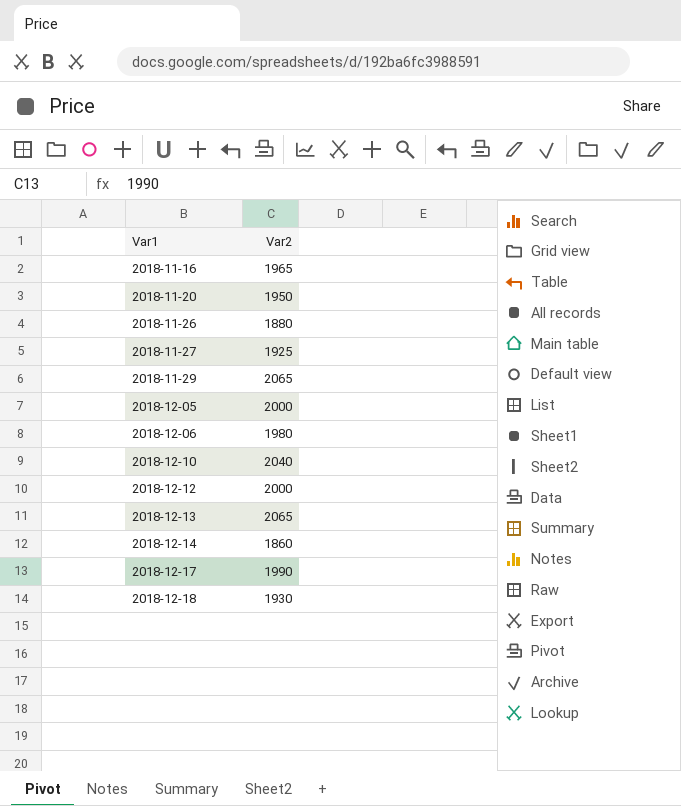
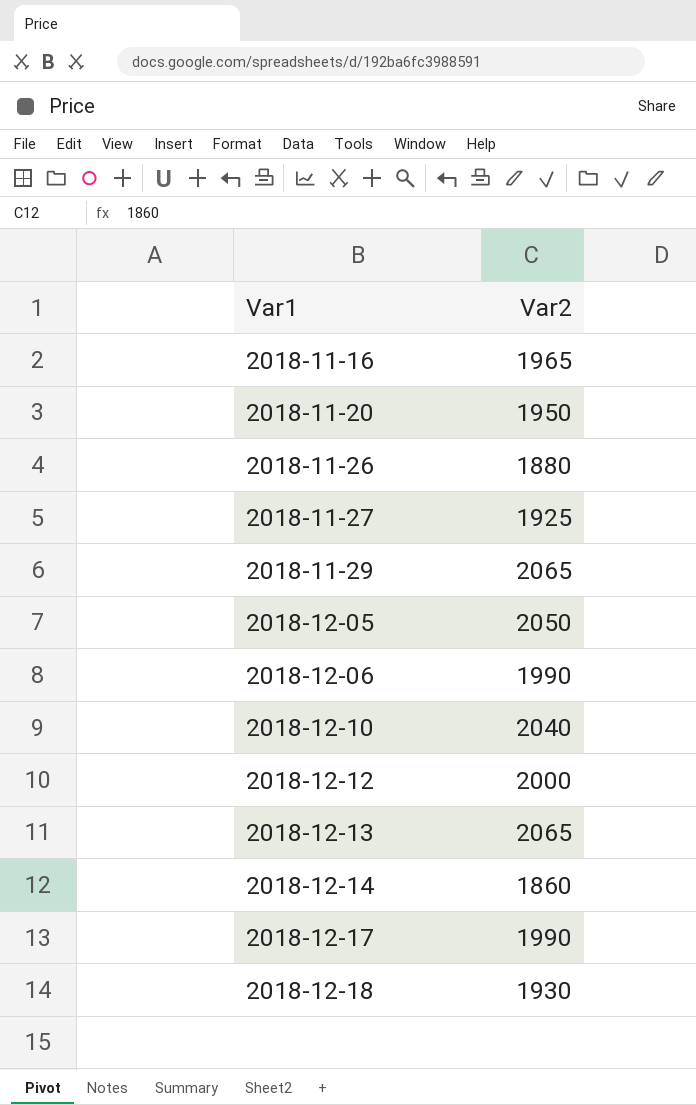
2018-12-05 | Var2: 2000 -> 2050
2018-12-06 | Var2: 1980 -> 1990

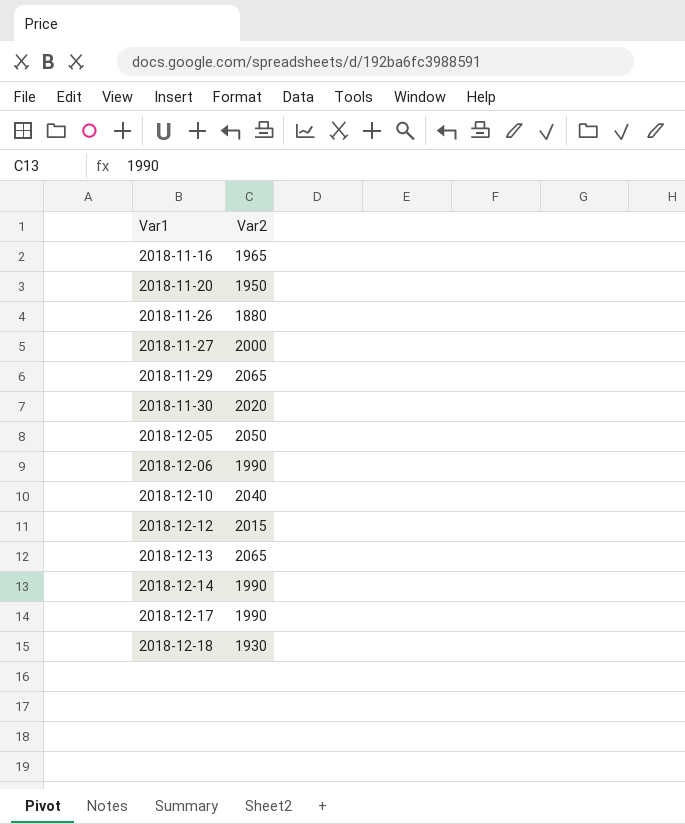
2018-11-27 | Var2: 1925 -> 2000
row 2018-11-30: none -> 2020
2018-12-12 | Var2: 2000 -> 2015
2018-12-14 | Var2: 1860 -> 1990

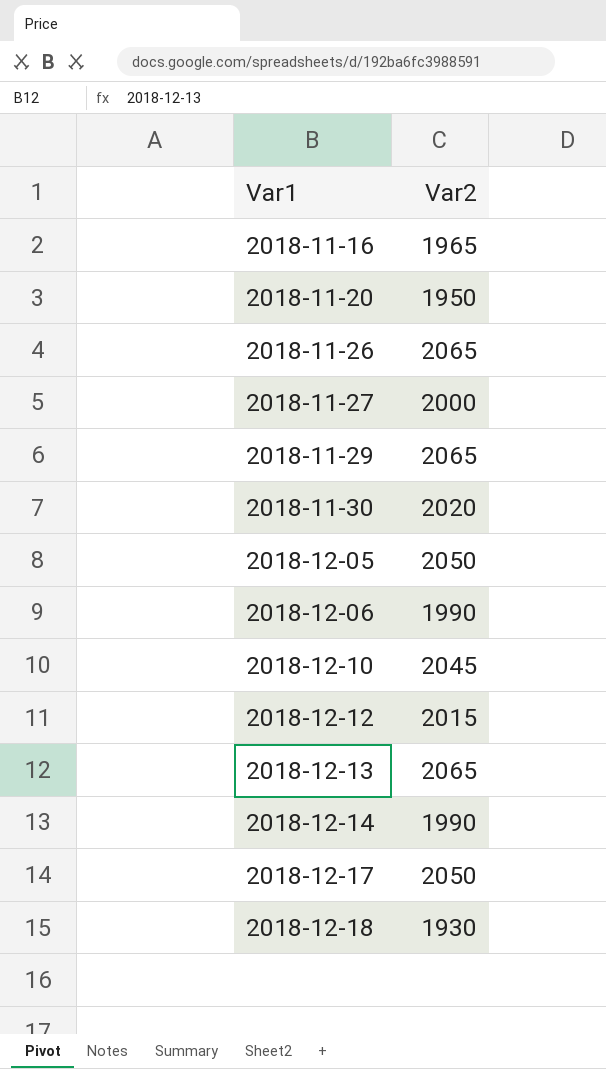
2018-11-26 | Var2: 1880 -> 2065
2018-12-10 | Var2: 2040 -> 2045
2018-12-17 | Var2: 1990 -> 2050

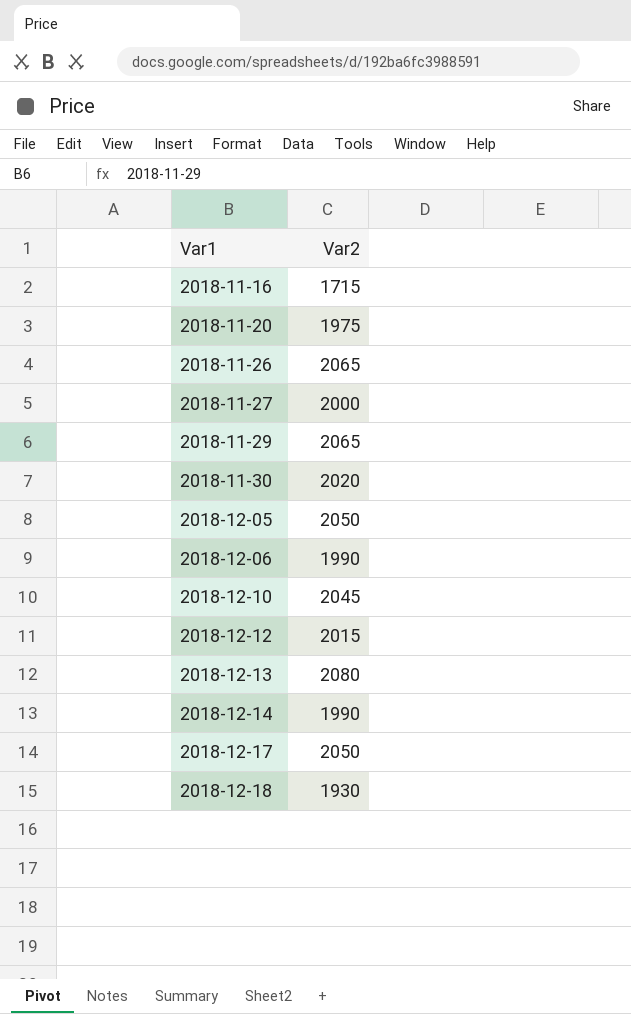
2018-11-16 | Var2: 1965 -> 1715
2018-11-20 | Var2: 1950 -> 1975
2018-12-13 | Var2: 2065 -> 2080

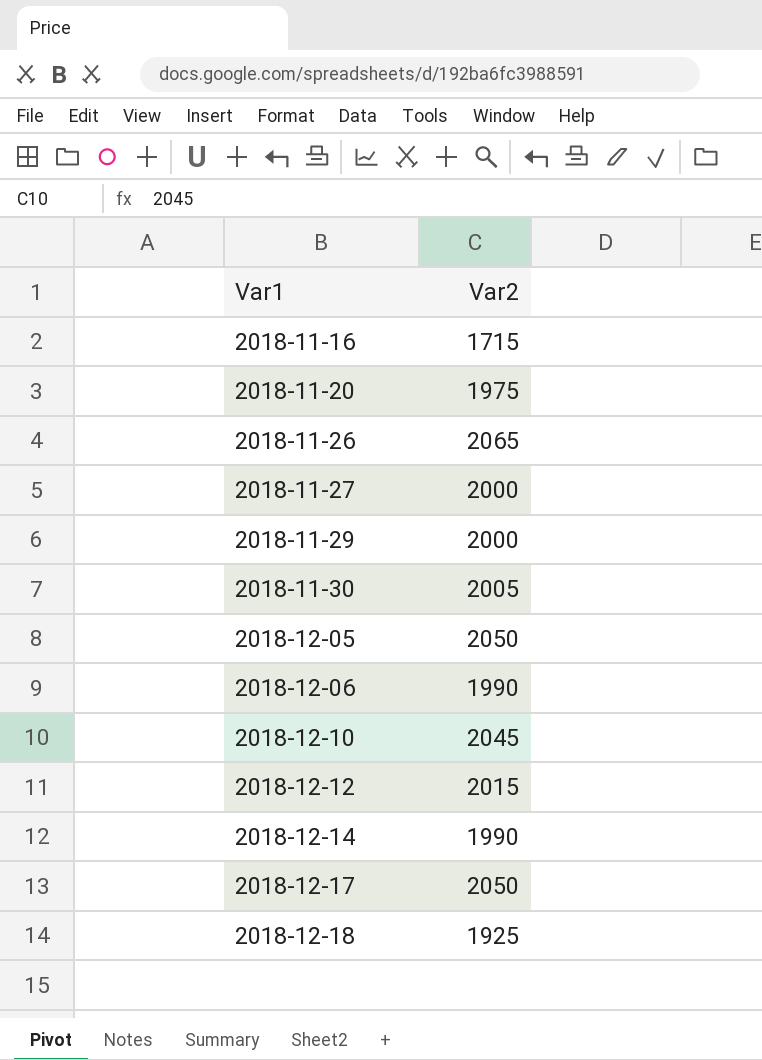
row 2018-12-13: 2080 -> none
2018-11-29 | Var2: 2065 -> 2000
2018-11-30 | Var2: 2020 -> 2005
2018-12-18 | Var2: 1930 -> 1925

